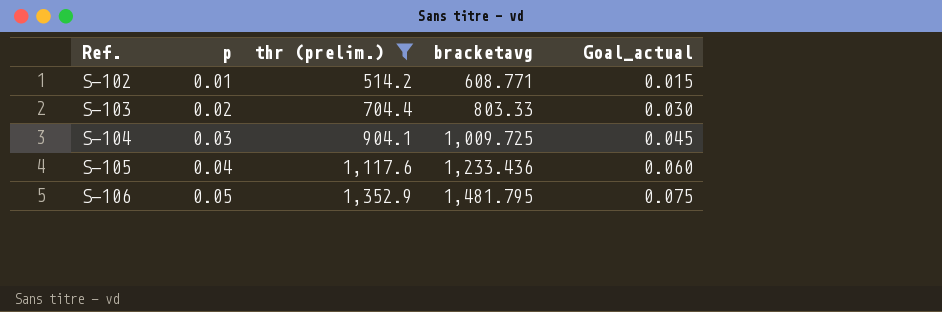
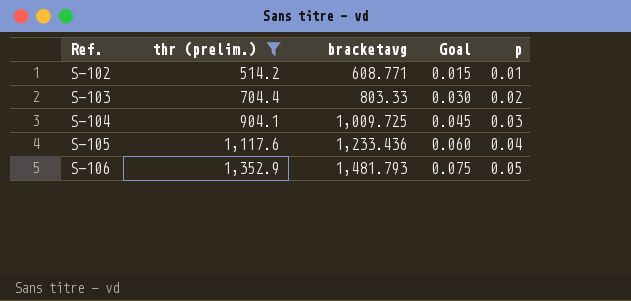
column name: Goal_actual -> Goal
column p | position: 2 -> 5
S-106 | bracketavg: 1,481.795 -> 1,481.793

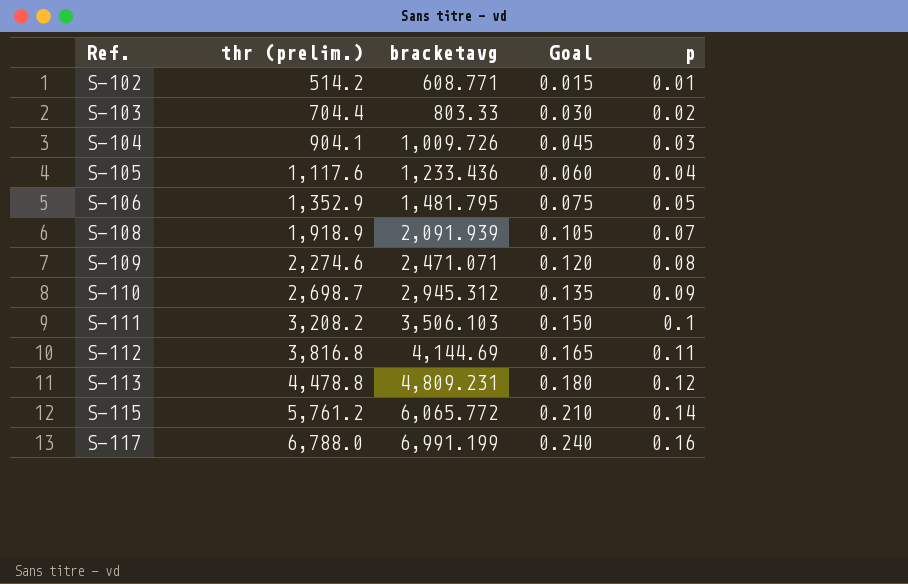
filter: thr (prelim.) <= 1,352.9 -> none
S-104 | bracketavg: 1,009.725 -> 1,009.726
S-106 | bracketavg: 1,481.793 -> 1,481.795

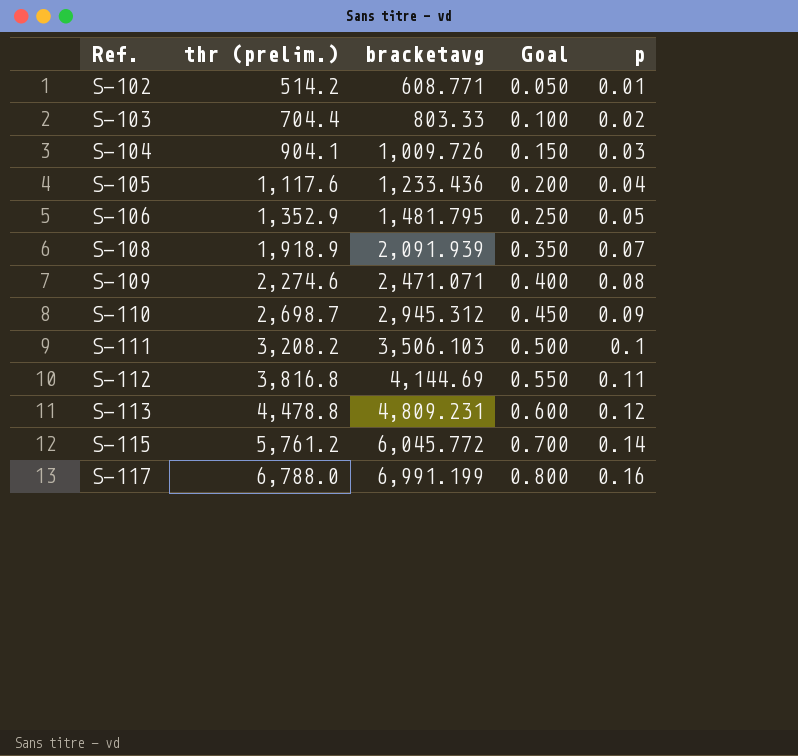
column Goal | formula: [p] * 1.5 -> [p] * 5
S-115 | bracketavg: 6,065.772 -> 6,045.772

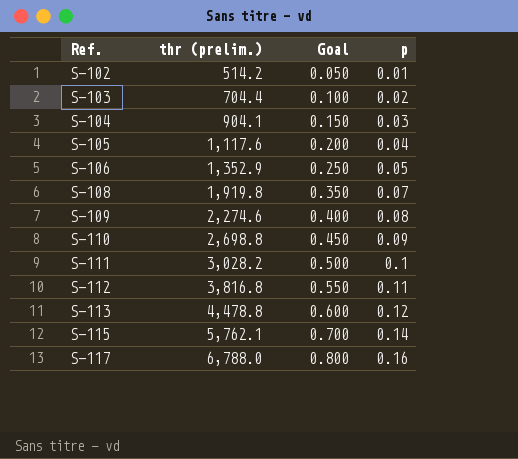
column bracketavg | position: 3 -> none
S-108 | thr (prelim.): 1,918.9 -> 1,919.8
S-110 | thr (prelim.): 2,698.7 -> 2,698.8
S-111 | thr (prelim.): 3,208.2 -> 3,028.2
S-115 | thr (prelim.): 5,761.2 -> 5,762.1

